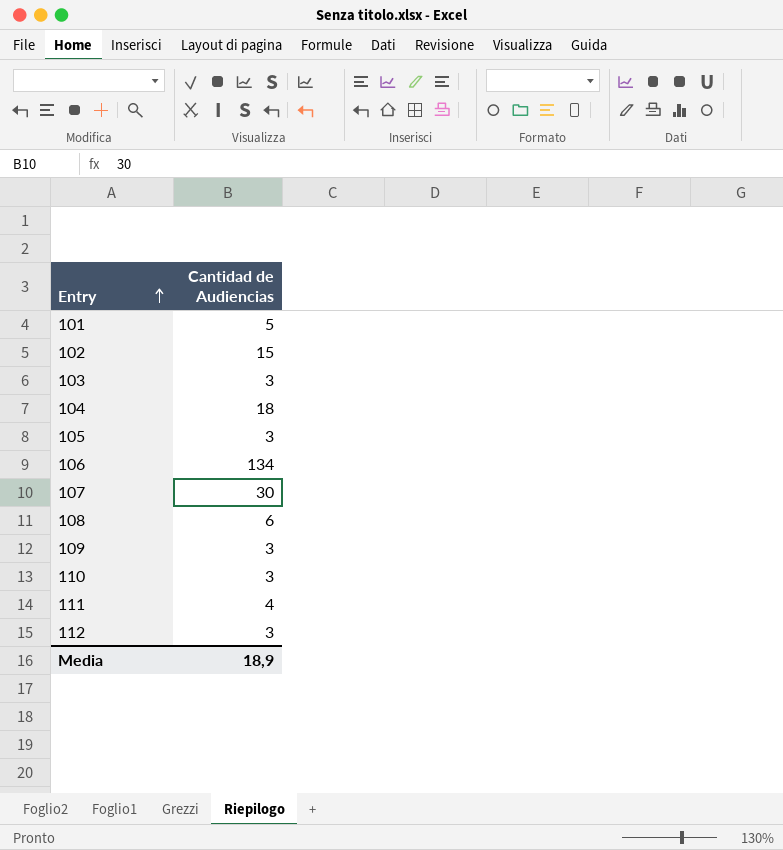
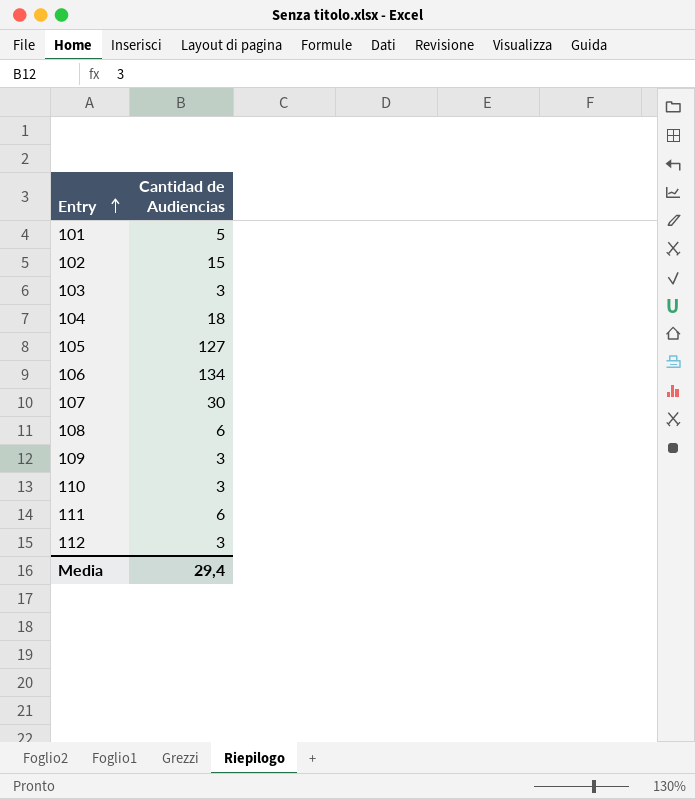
105 | Cantidad de Audiencias: 3 -> 127
111 | Cantidad de Audiencias: 4 -> 6
Media | Cantidad de Audiencias: 18,9 -> 29,4

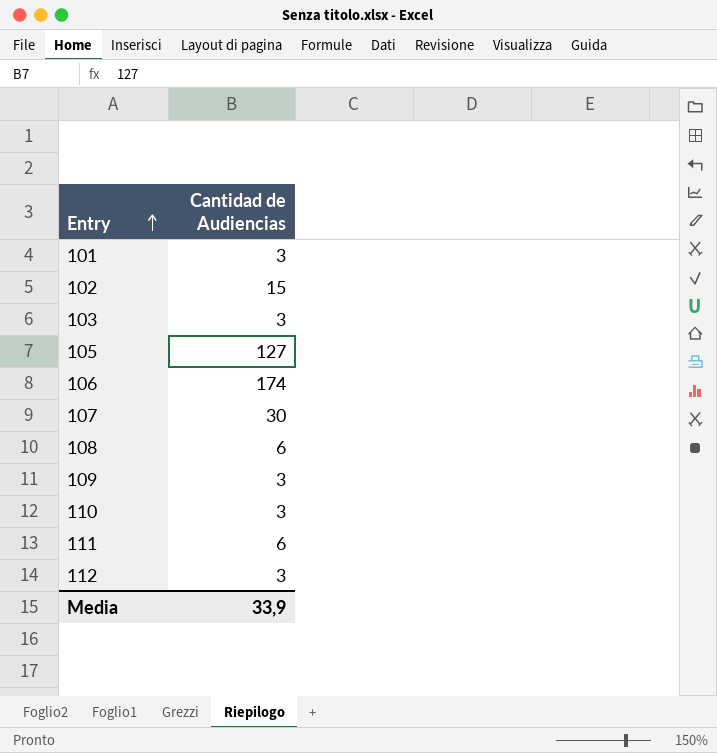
row 104: 18 -> none
101 | Cantidad de Audiencias: 5 -> 3
106 | Cantidad de Audiencias: 134 -> 174
Media | Cantidad de Audiencias: 29,4 -> 33,9

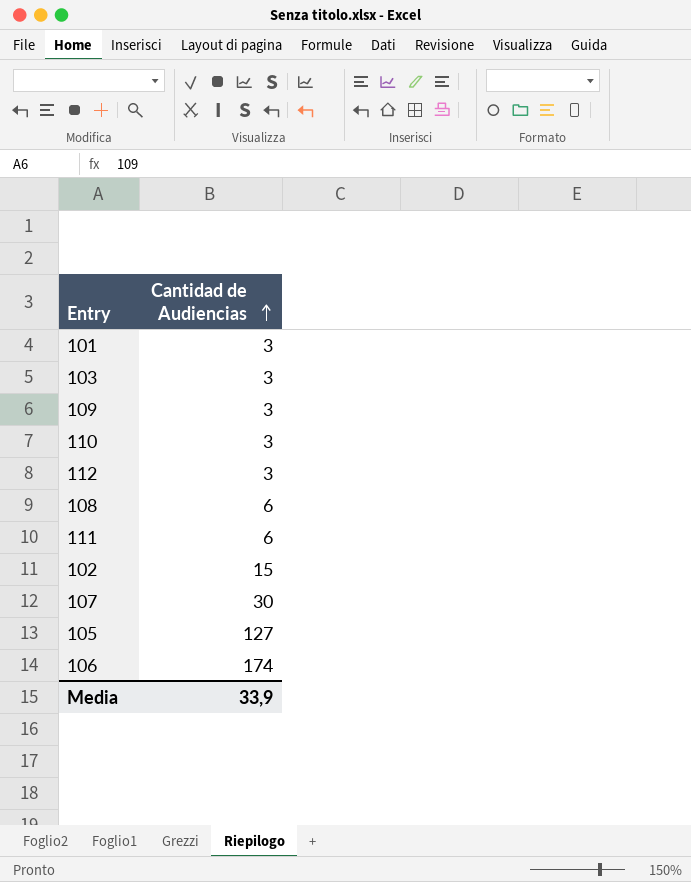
row order: Entry ascending -> Cantidad de Audiencias ascending

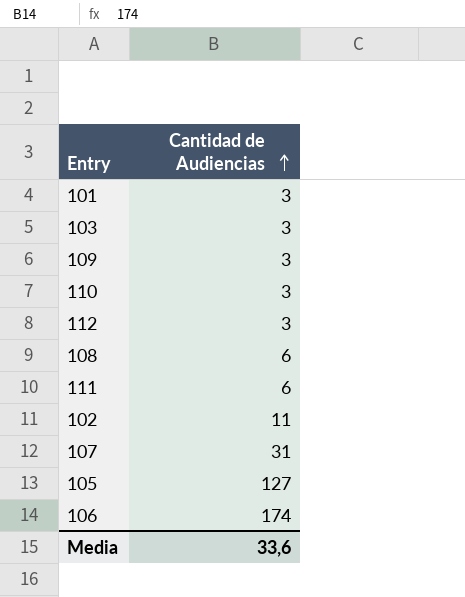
102 | Cantidad de Audiencias: 15 -> 11
107 | Cantidad de Audiencias: 30 -> 31
Media | Cantidad de Audiencias: 33,9 -> 33,6

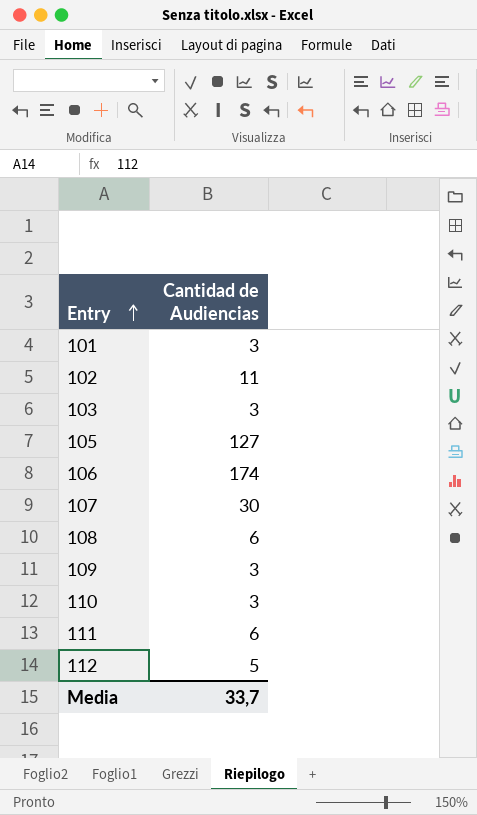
row order: Cantidad de Audiencias ascending -> Entry ascending
107 | Cantidad de Audiencias: 31 -> 30
112 | Cantidad de Audiencias: 3 -> 5
Media | Cantidad de Audiencias: 33,6 -> 33,7

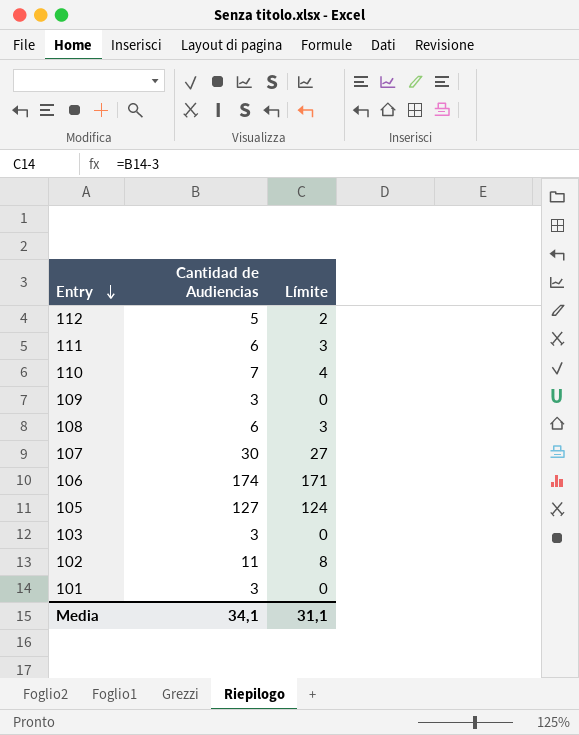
row order: Entry ascending -> Entry descending
column Límite | formula: none -> [Cantidad de Audiencias] - 3
110 | Cantidad de Audiencias: 3 -> 7
Media | Cantidad de Audiencias: 33,7 -> 34,1

